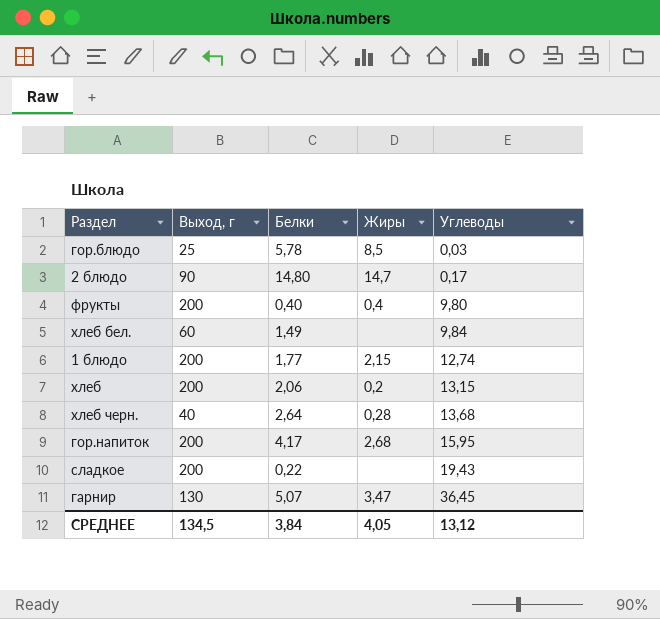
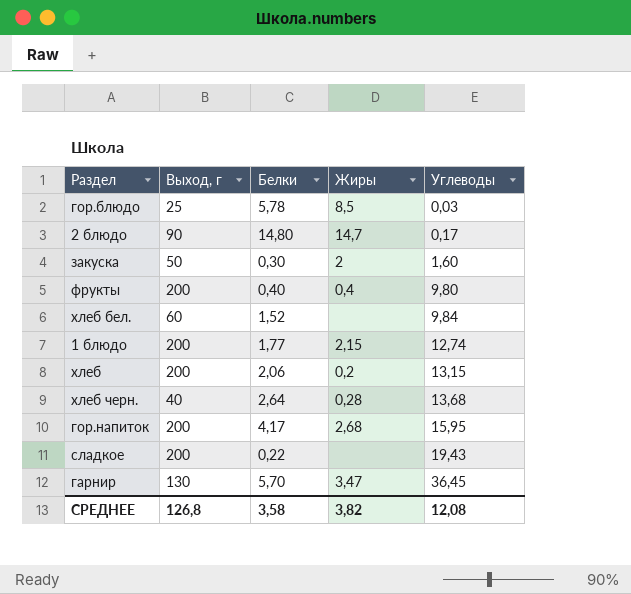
row закуска: none -> 50 | 0,30 | 2 | 1,60
хлеб бел. | Белки: 1,49 -> 1,52
гарнир | Белки: 5,07 -> 5,70
СРЕДНЕЕ | Выход, г: 134,5 -> 126,8
СРЕДНЕЕ | Белки: 3,84 -> 3,58
СРЕДНЕЕ | Жиры: 4,05 -> 3,82
СРЕДНЕЕ | Углеводы: 13,12 -> 12,08

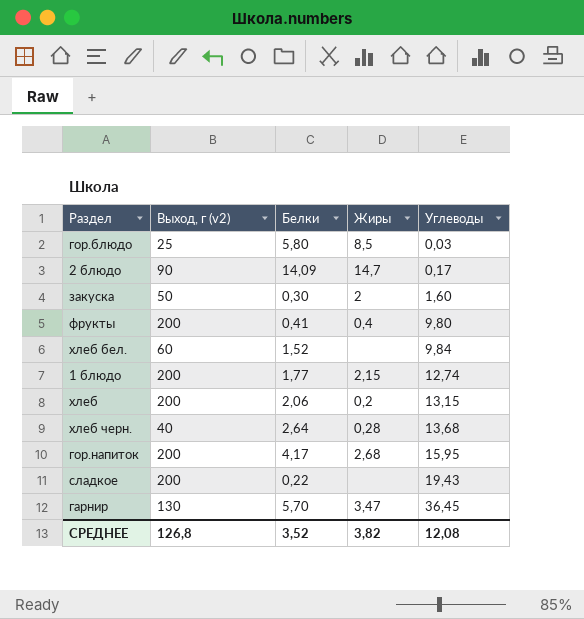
column name: Выход, г -> Выход, г (v2)
гор.блюдо | Белки: 5,78 -> 5,80
2 блюдо | Белки: 14,80 -> 14,09
фрукты | Белки: 0,40 -> 0,41
СРЕДНЕЕ | Белки: 3,58 -> 3,52

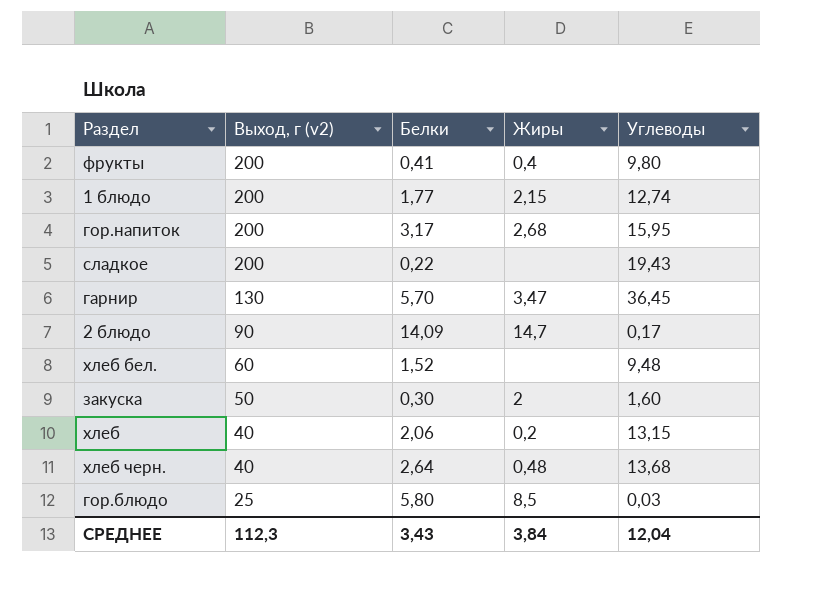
row order: Углеводы ascending -> Выход, г (v2) descending
гор.напиток | Белки: 4,17 -> 3,17
хлеб бел. | Углеводы: 9,84 -> 9,48
хлеб | Выход, г (v2): 200 -> 40
хлеб черн. | Жиры: 0,28 -> 0,48
СРЕДНЕЕ | Выход, г (v2): 126,8 -> 112,3
СРЕДНЕЕ | Белки: 3,52 -> 3,43
СРЕДНЕЕ | Жиры: 3,82 -> 3,84
СРЕДНЕЕ | Углеводы: 12,08 -> 12,04

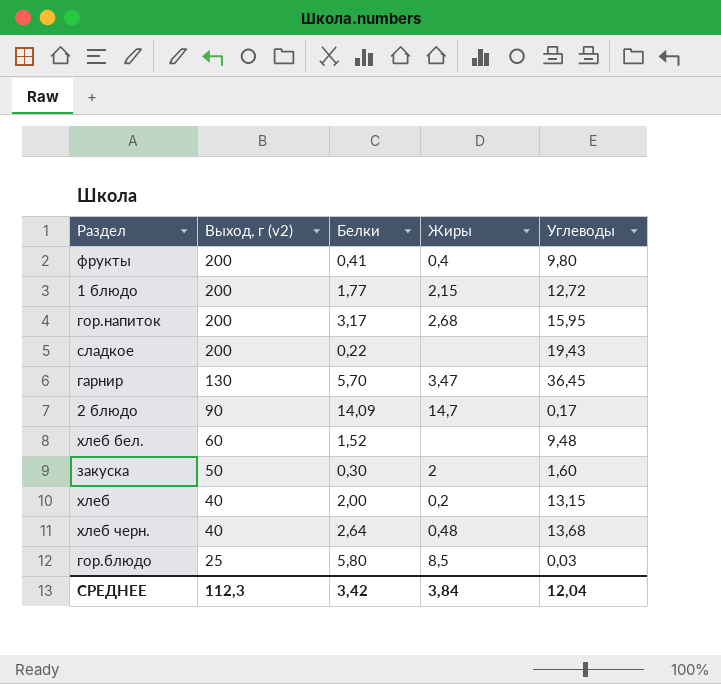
1 блюдо | Углеводы: 12,74 -> 12,72
хлеб | Белки: 2,06 -> 2,00
СРЕДНЕЕ | Белки: 3,43 -> 3,42

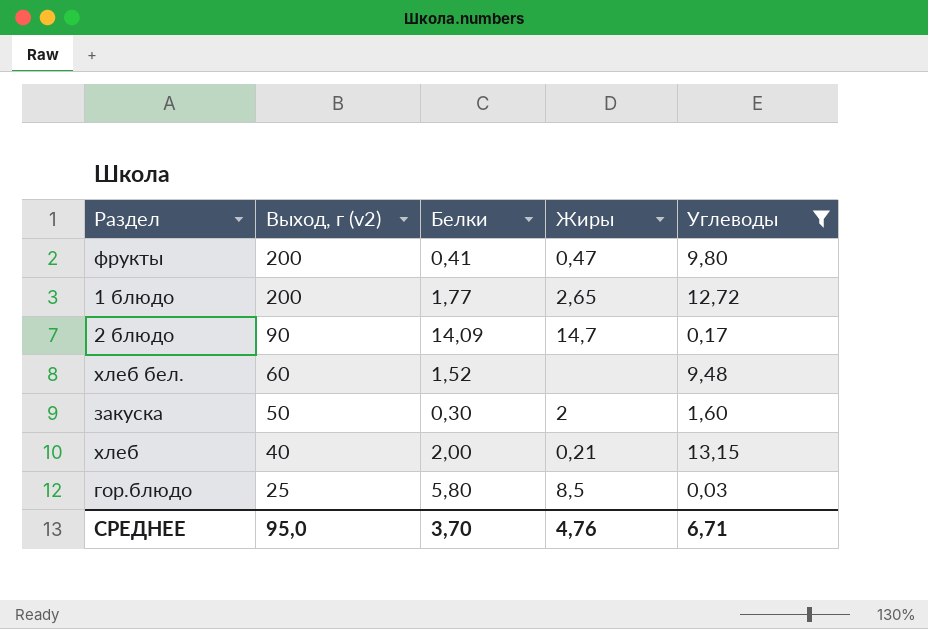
filter: none -> Углеводы <= 13,15
фрукты | Жиры: 0,4 -> 0,47
1 блюдо | Жиры: 2,15 -> 2,65
хлеб | Жиры: 0,2 -> 0,21
СРЕДНЕЕ | Выход, г (v2): 112,3 -> 95,0
СРЕДНЕЕ | Белки: 3,42 -> 3,70
СРЕДНЕЕ | Жиры: 3,84 -> 4,76
СРЕДНЕЕ | Углеводы: 12,04 -> 6,71

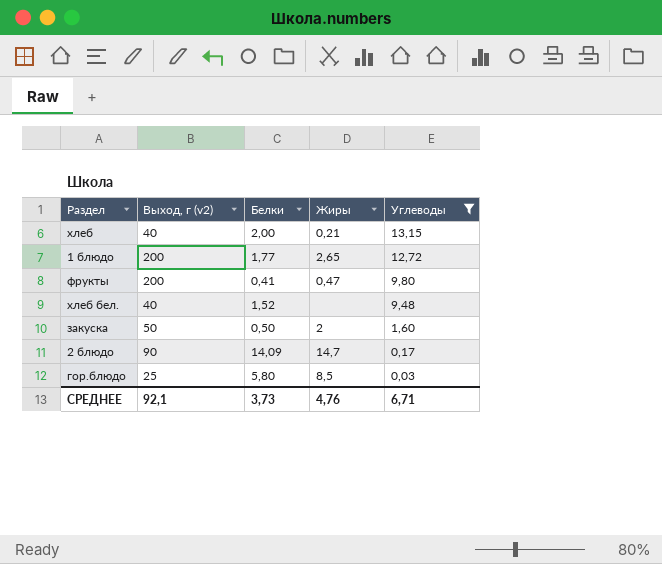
row order: Выход, г (v2) descending -> Углеводы descending
хлеб бел. | Выход, г (v2): 60 -> 40
закуска | Белки: 0,30 -> 0,50
СРЕДНЕЕ | Выход, г (v2): 95,0 -> 92,1
СРЕДНЕЕ | Белки: 3,70 -> 3,73

